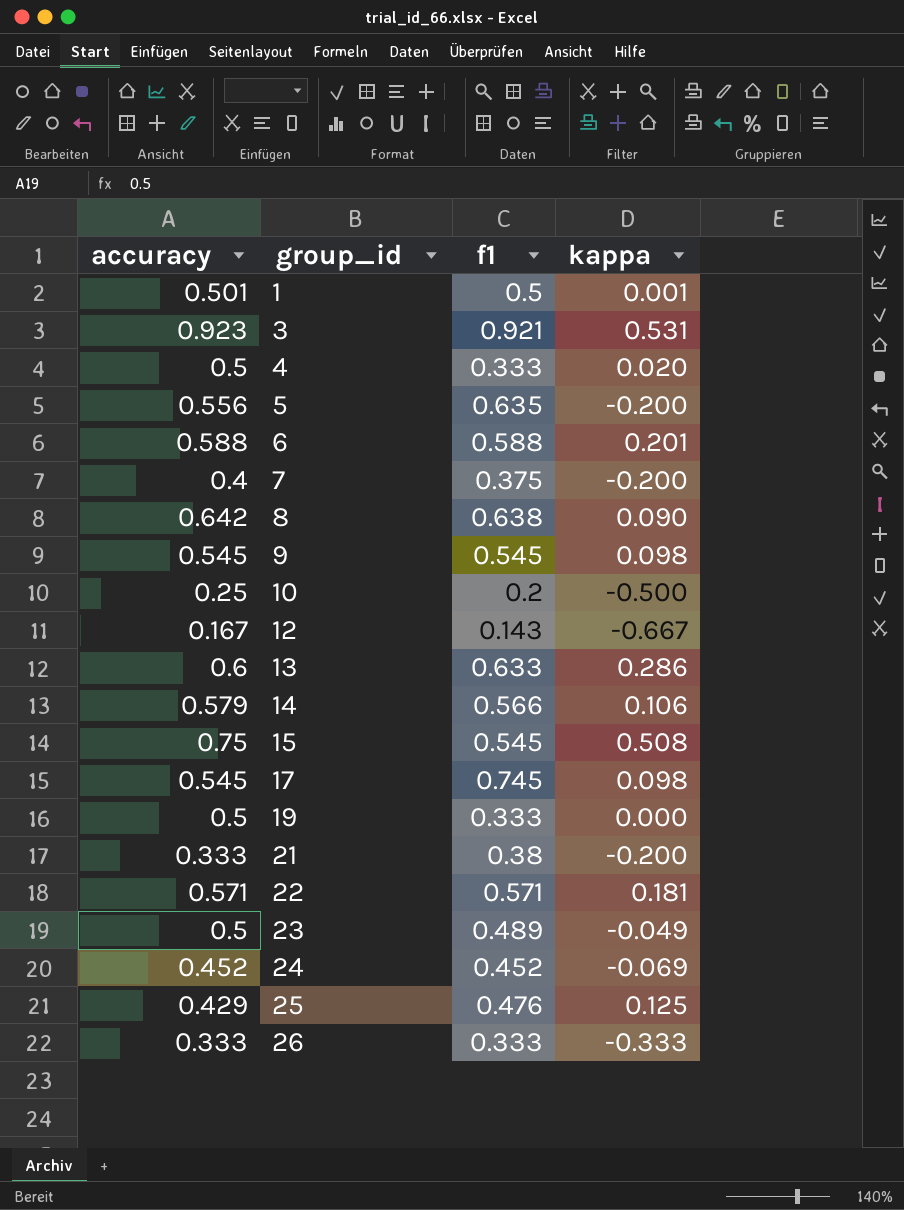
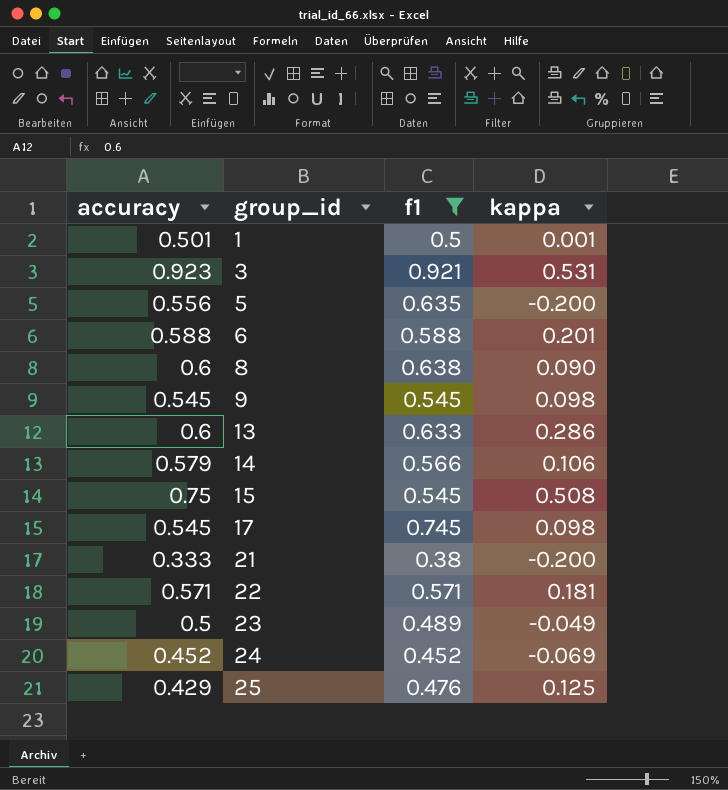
filter: none -> f1 >= 0.38
8 | accuracy: 0.642 -> 0.6

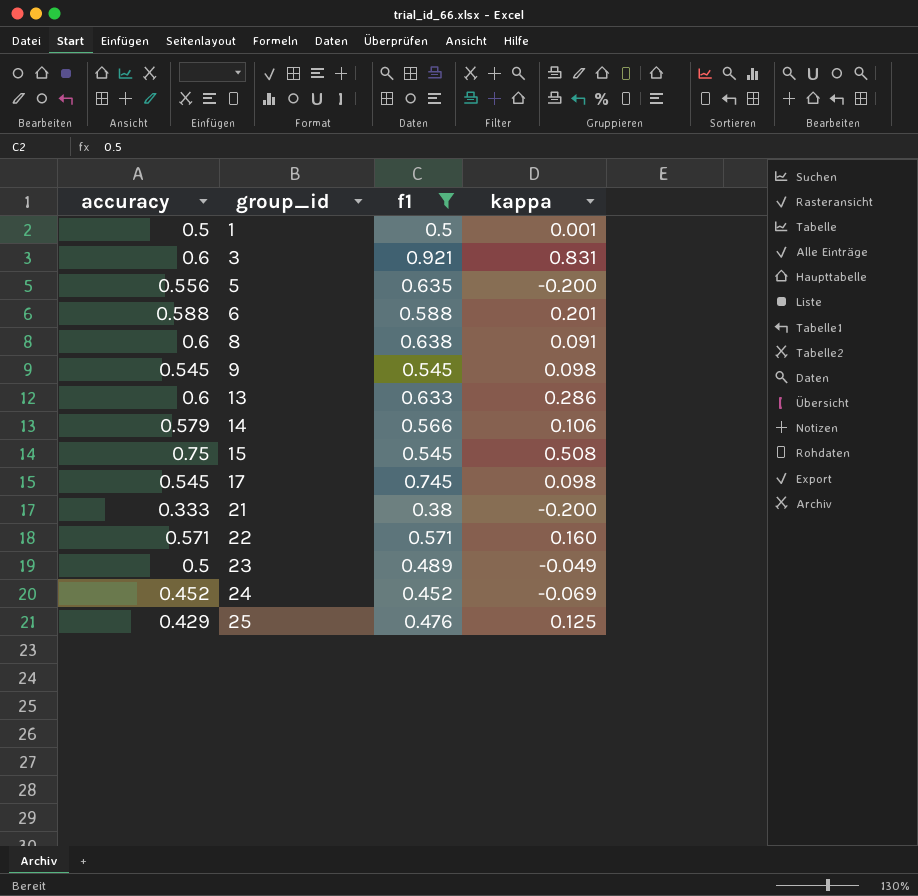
1 | accuracy: 0.501 -> 0.5
3 | accuracy: 0.923 -> 0.6
3 | kappa: 0.531 -> 0.831
8 | kappa: 0.090 -> 0.091
22 | kappa: 0.181 -> 0.160

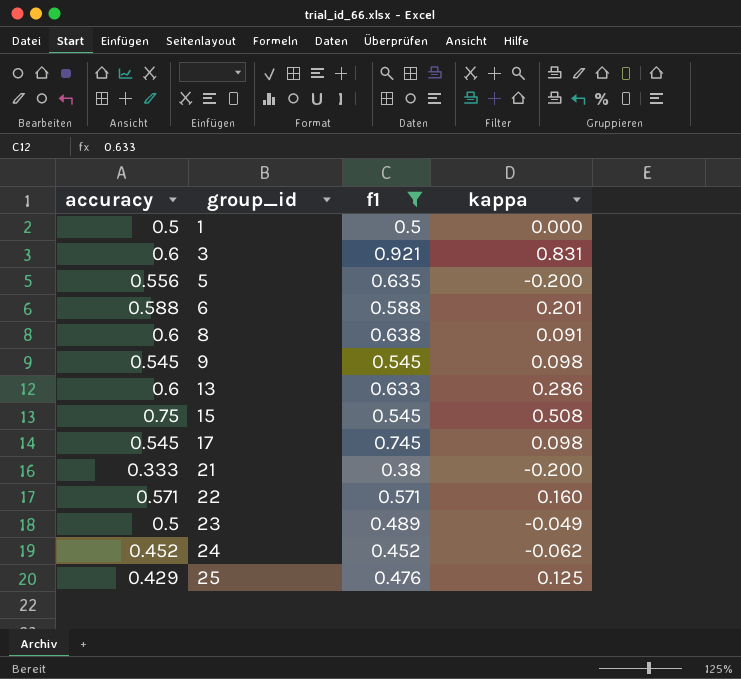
row 14: 0.579 | 0.566 | 0.106 -> none
1 | kappa: 0.001 -> 0.000
24 | kappa: -0.069 -> -0.062

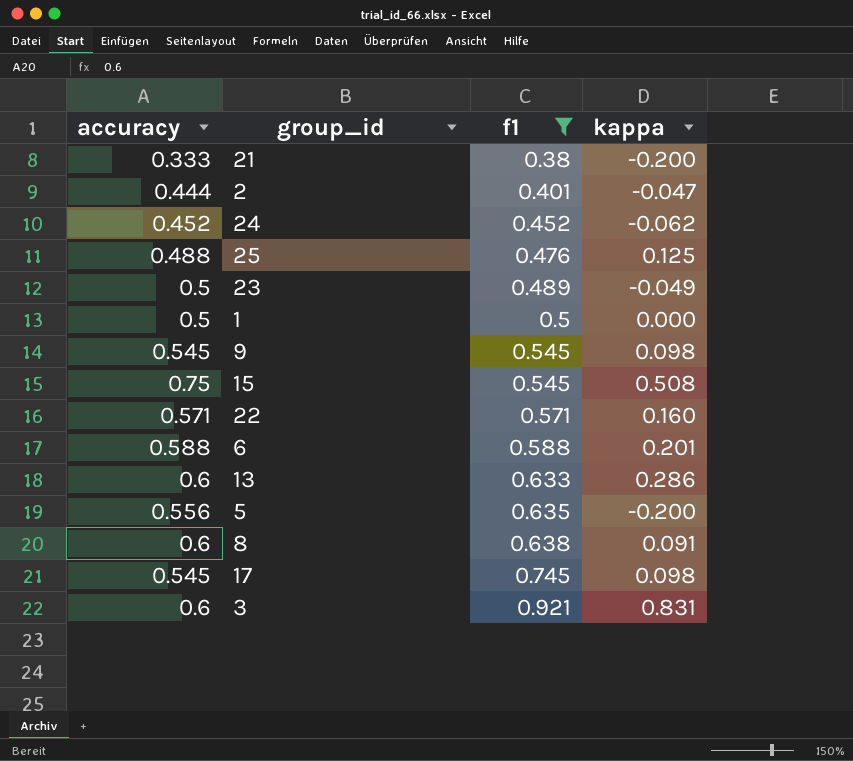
row order: group_id ascending -> f1 ascending
row 2: none -> 0.444 | 0.401 | -0.047
25 | accuracy: 0.429 -> 0.488

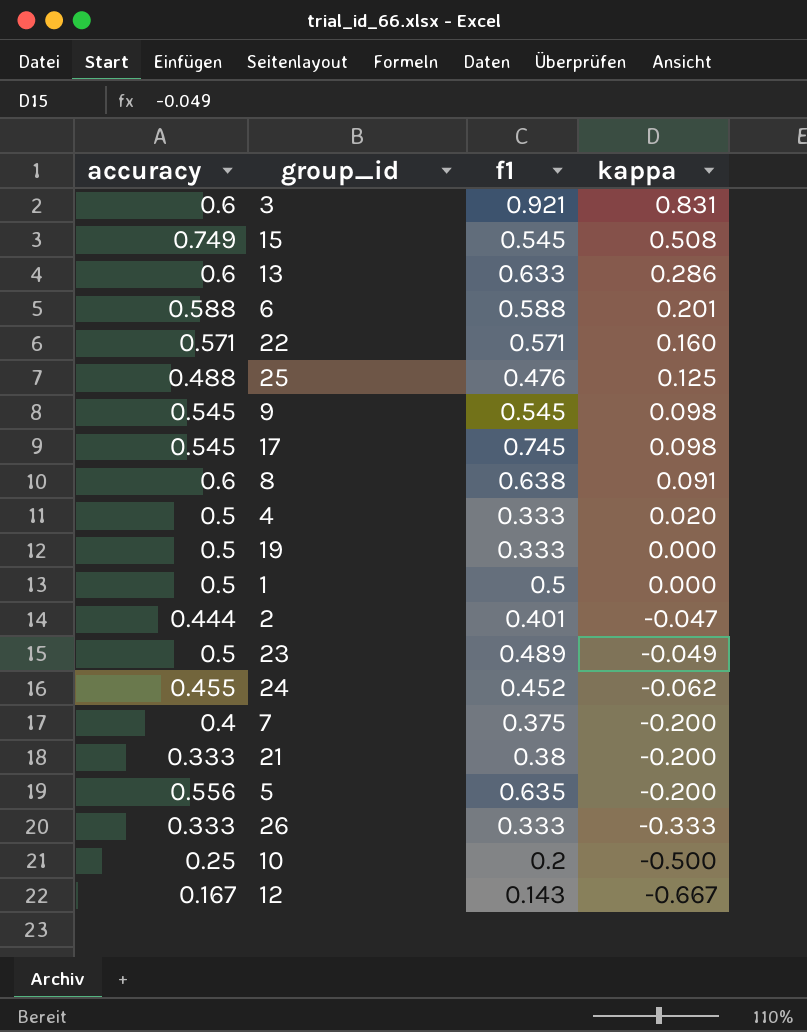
filter: f1 >= 0.38 -> none
row order: f1 ascending -> kappa descending
15 | accuracy: 0.75 -> 0.749
24 | accuracy: 0.452 -> 0.455

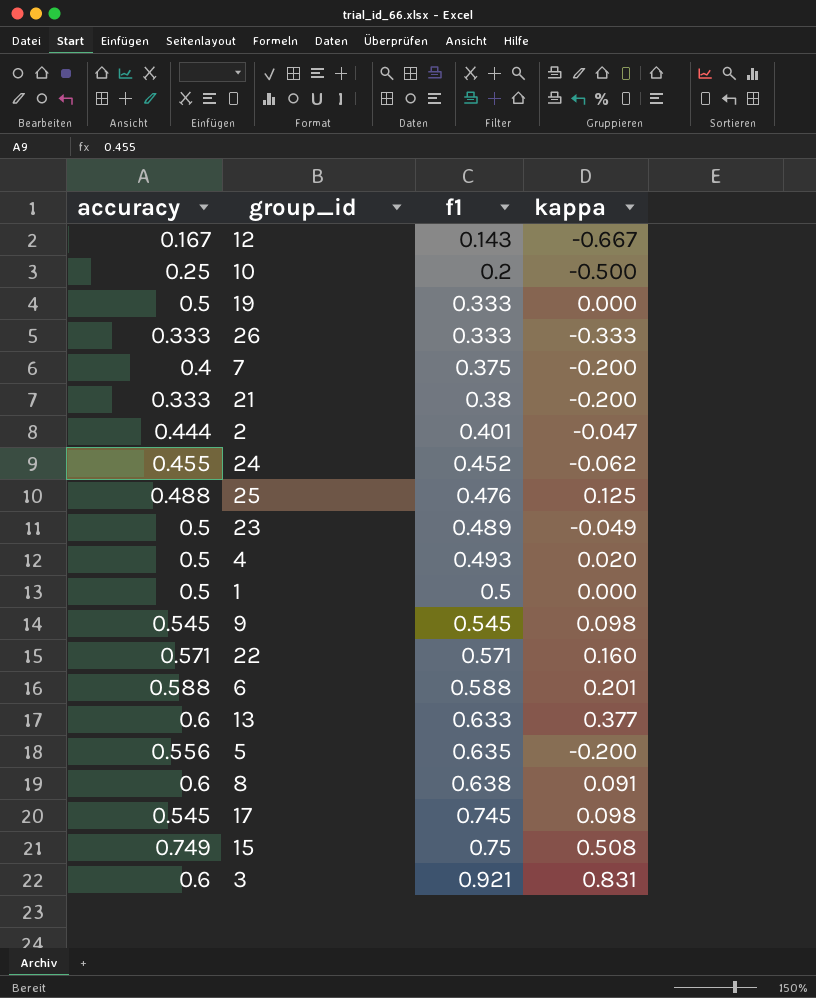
row order: kappa descending -> f1 ascending
4 | f1: 0.333 -> 0.493
13 | kappa: 0.286 -> 0.377
15 | f1: 0.545 -> 0.75

